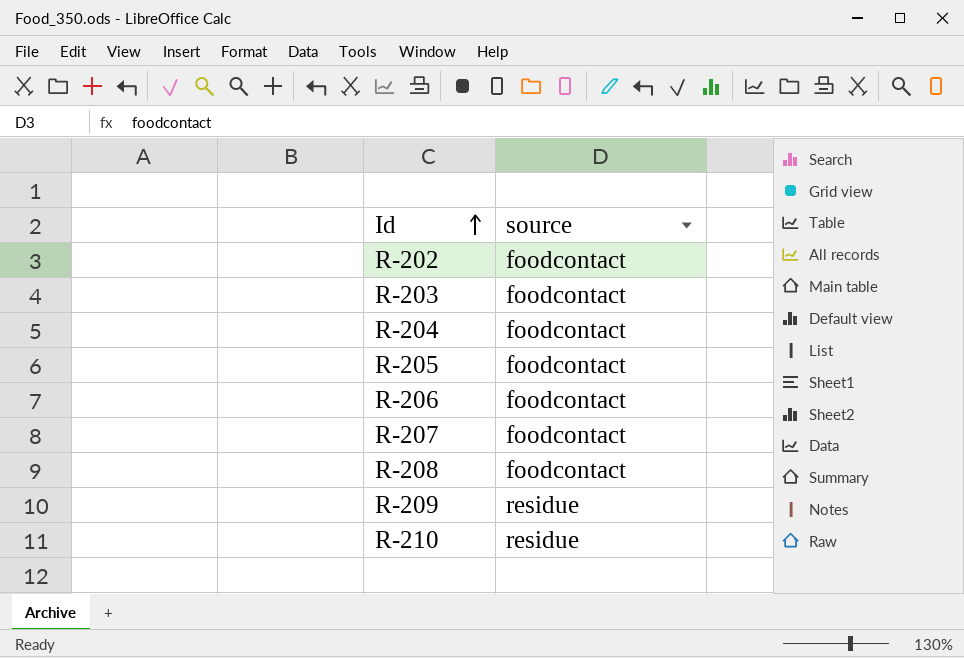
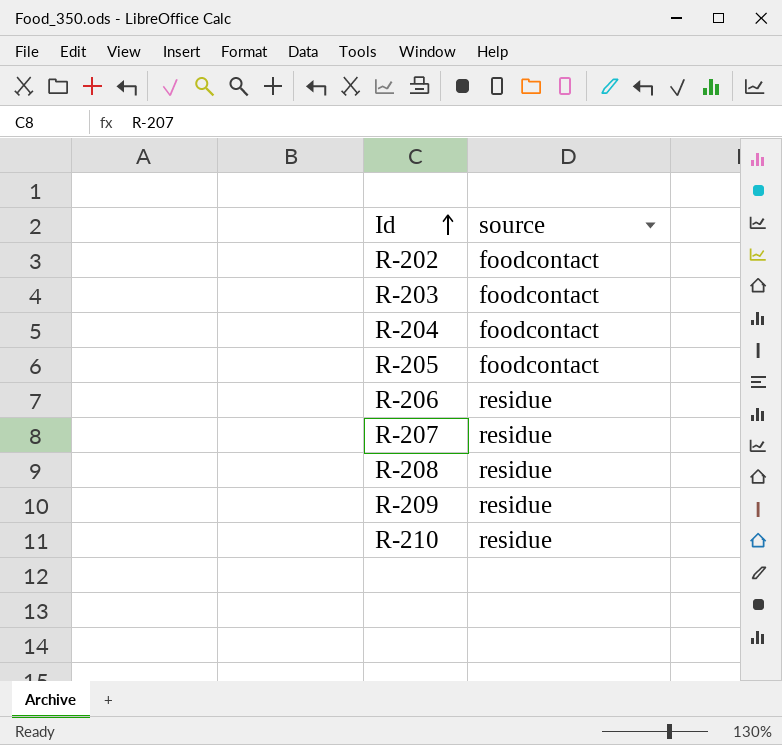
R-206 | source: foodcontact -> residue
R-207 | source: foodcontact -> residue
R-208 | source: foodcontact -> residue

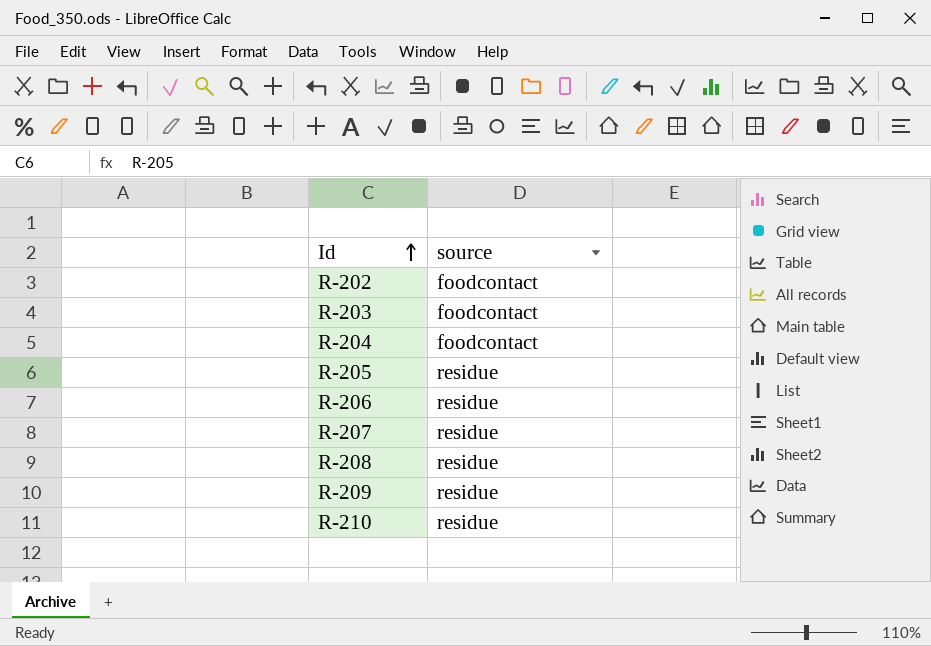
R-205 | source: foodcontact -> residue

